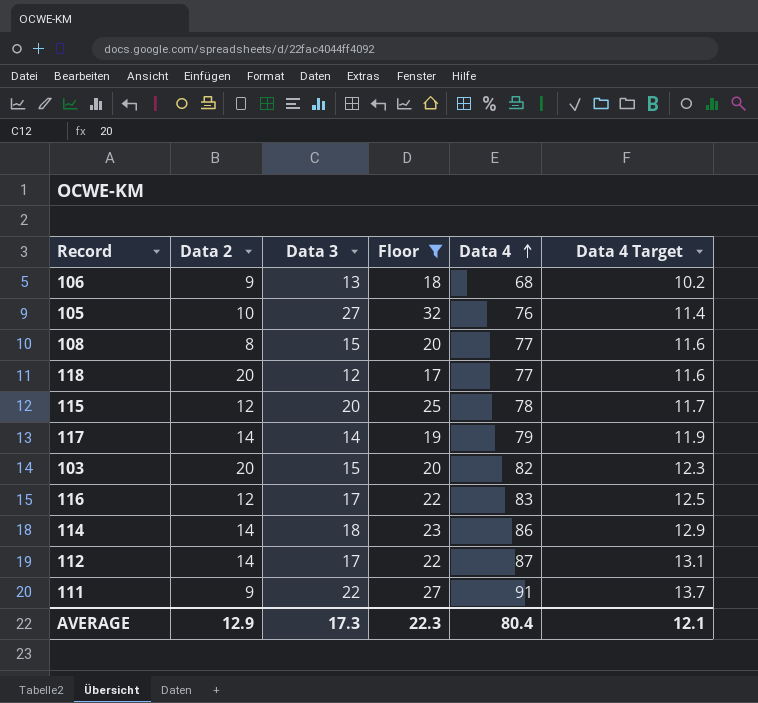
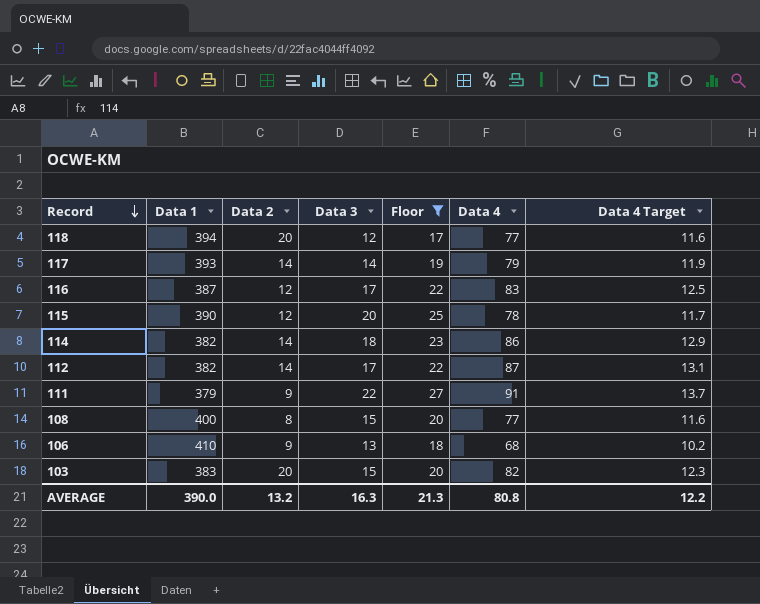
row order: Data 4 ascending -> Record descending
column Data 1 | position: none -> 2
row 105: 10 | 27 | 32 | 76 | 11.4 -> none
AVERAGE | Data 2: 12.9 -> 13.2
AVERAGE | Data 3: 17.3 -> 16.3
AVERAGE | Floor: 22.3 -> 21.3
AVERAGE | Data 4: 80.4 -> 80.8
AVERAGE | Data 4 Target: 12.1 -> 12.2

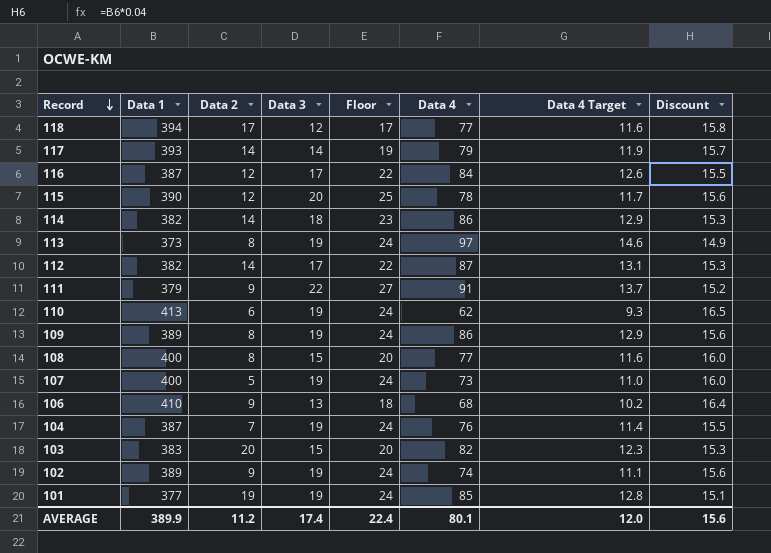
filter: Floor != 24 -> none
column Discount | formula: none -> [Data 1] * 0.04
118 | Data 2: 20 -> 17
116 | Data 4: 83 -> 84
116 | Data 4 Target: 12.5 -> 12.6
AVERAGE | Data 1: 390.0 -> 389.9
AVERAGE | Data 2: 13.2 -> 11.2
AVERAGE | Data 3: 16.3 -> 17.4
AVERAGE | Floor: 21.3 -> 22.4
AVERAGE | Data 4: 80.8 -> 80.1
AVERAGE | Data 4 Target: 12.2 -> 12.0

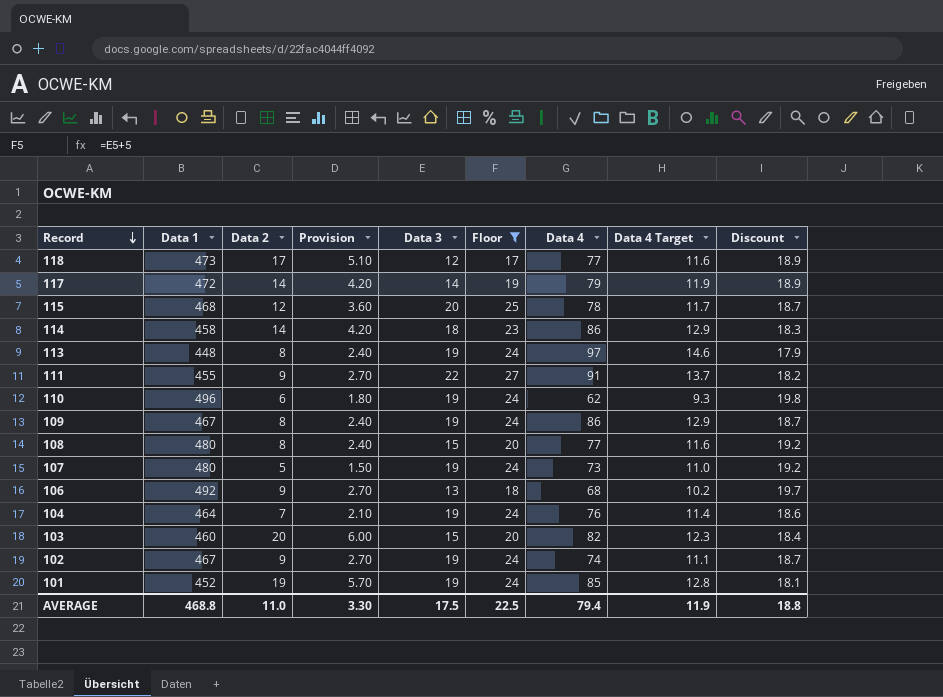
filter: none -> Floor != 22
column Provision | formula: none -> [Data 2] * 0.3
118 | Data 1: 394 -> 473
118 | Discount: 15.8 -> 18.9
117 | Data 1: 393 -> 472
117 | Discount: 15.7 -> 18.9
115 | Data 1: 390 -> 468
115 | Discount: 15.6 -> 18.7
114 | Data 1: 382 -> 458
114 | Discount: 15.3 -> 18.3
113 | Data 1: 373 -> 448
113 | Discount: 14.9 -> 17.9
111 | Data 1: 379 -> 455
111 | Discount: 15.2 -> 18.2
110 | Data 1: 413 -> 496
110 | Discount: 16.5 -> 19.8
109 | Data 1: 389 -> 467
109 | Discount: 15.6 -> 18.7
108 | Data 1: 400 -> 480
108 | Discount: 16.0 -> 19.2
107 | Data 1: 400 -> 480
107 | Discount: 16.0 -> 19.2
106 | Data 1: 410 -> 492
106 | Discount: 16.4 -> 19.7
104 | Data 1: 387 -> 464
104 | Discount: 15.5 -> 18.6
103 | Data 1: 383 -> 460
103 | Discount: 15.3 -> 18.4
102 | Data 1: 389 -> 467
102 | Discount: 15.6 -> 18.7
101 | Data 1: 377 -> 452
101 | Discount: 15.1 -> 18.1
AVERAGE | Data 1: 389.9 -> 468.8
AVERAGE | Data 2: 11.2 -> 11.0
AVERAGE | Data 3: 17.4 -> 17.5
AVERAGE | Floor: 22.4 -> 22.5
AVERAGE | Data 4: 80.1 -> 79.4
AVERAGE | Data 4 Target: 12.0 -> 11.9
AVERAGE | Discount: 15.6 -> 18.8

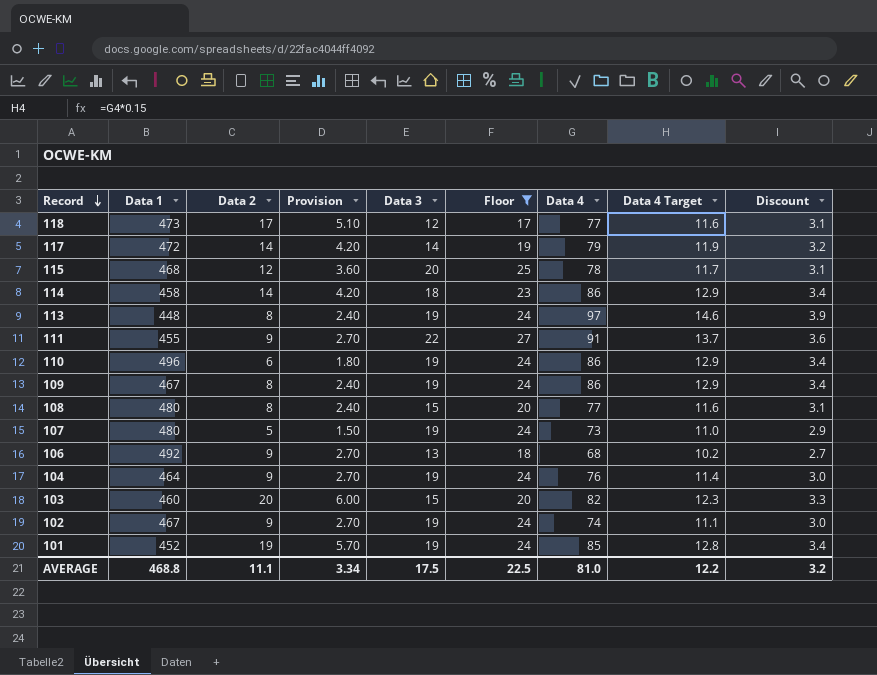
column Discount | formula: [Data 1] * 0.04 -> [Data 4] * 0.04
110 | Data 4: 62 -> 86
110 | Data 4 Target: 9.3 -> 12.9
104 | Data 2: 7 -> 9
104 | Provision: 2.10 -> 2.70
AVERAGE | Data 2: 11.0 -> 11.1
AVERAGE | Provision: 3.30 -> 3.34
AVERAGE | Data 4: 79.4 -> 81.0
AVERAGE | Data 4 Target: 11.9 -> 12.2
AVERAGE | Discount: 18.8 -> 3.2

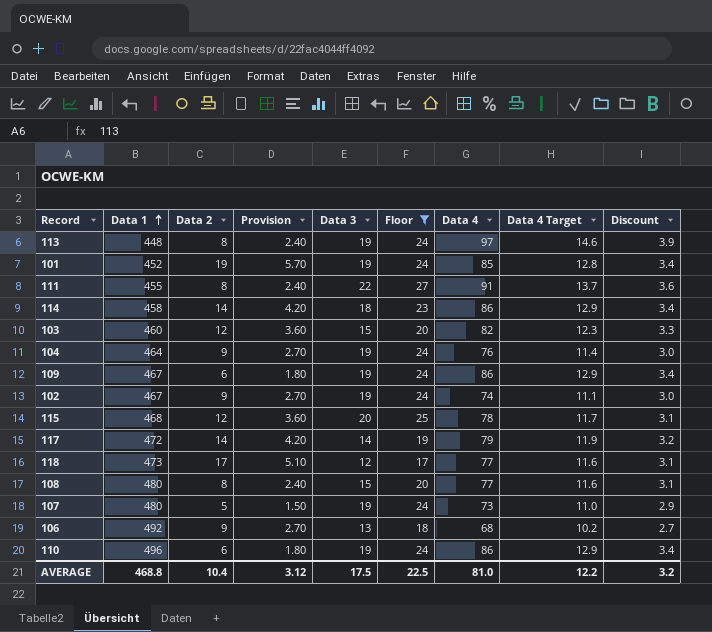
row order: Record descending -> Data 1 ascending
111 | Data 2: 9 -> 8
111 | Provision: 2.70 -> 2.40
103 | Data 2: 20 -> 12
103 | Provision: 6.00 -> 3.60
109 | Data 2: 8 -> 6
109 | Provision: 2.40 -> 1.80
AVERAGE | Data 2: 11.1 -> 10.4
AVERAGE | Provision: 3.34 -> 3.12

